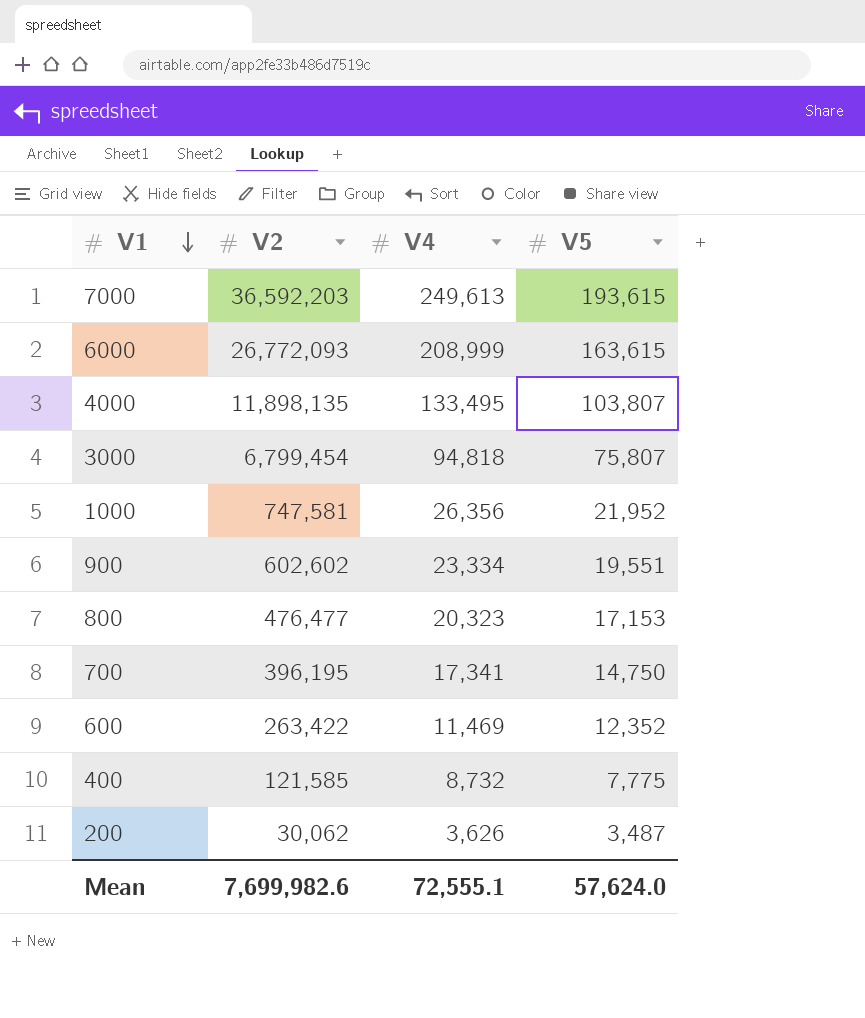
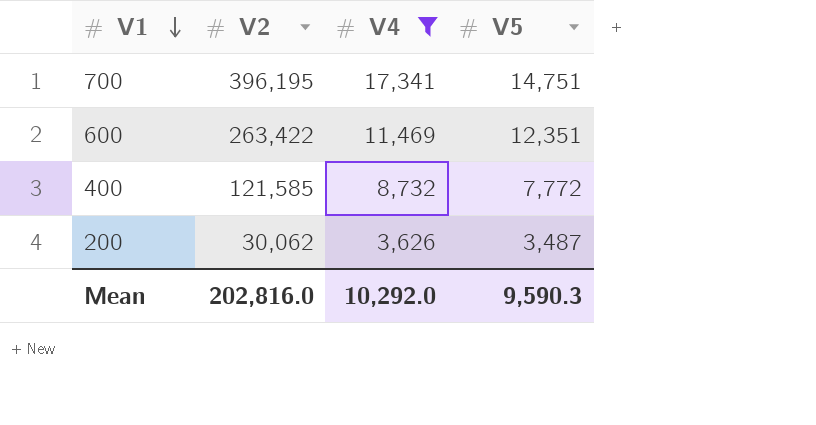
filter: none -> V4 <= 17,341
700 | V5: 14,750 -> 14,751
600 | V5: 12,352 -> 12,351
400 | V5: 7,775 -> 7,772
Mean | V2: 7,699,982.6 -> 202,816.0
Mean | V4: 72,555.1 -> 10,292.0
Mean | V5: 57,624.0 -> 9,590.3

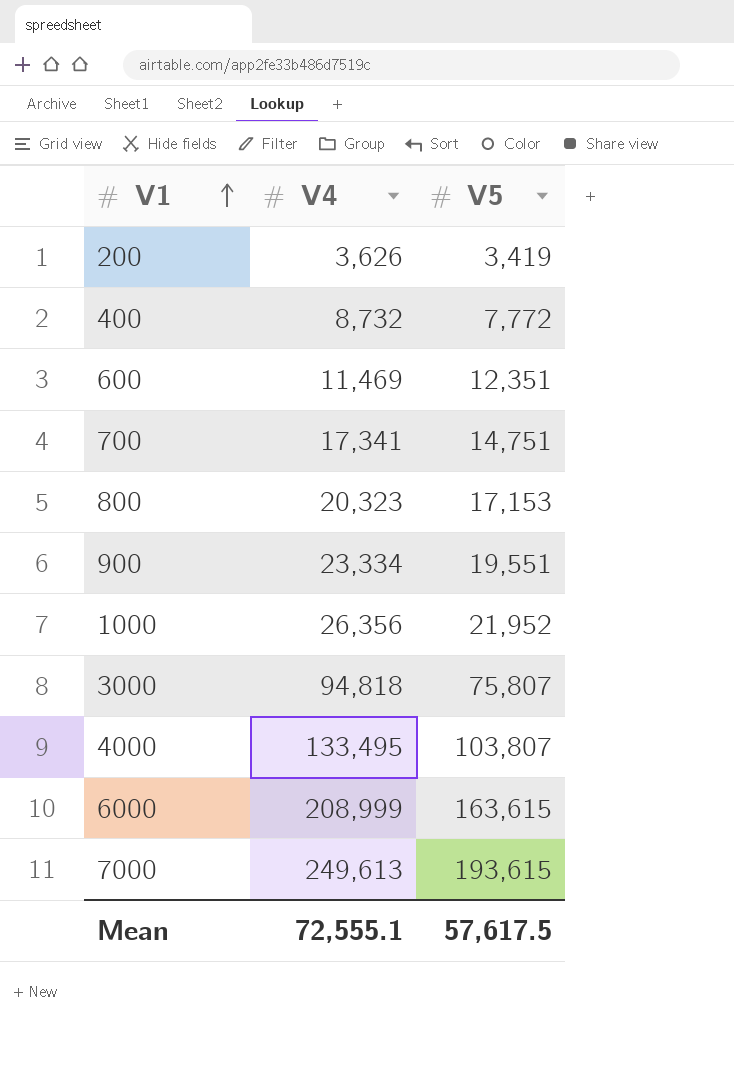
filter: V4 <= 17,341 -> none
row order: V1 descending -> V1 ascending
column V2 | position: 2 -> none
200 | V5: 3,487 -> 3,419
Mean | V4: 10,292.0 -> 72,555.1
Mean | V5: 9,590.3 -> 57,617.5

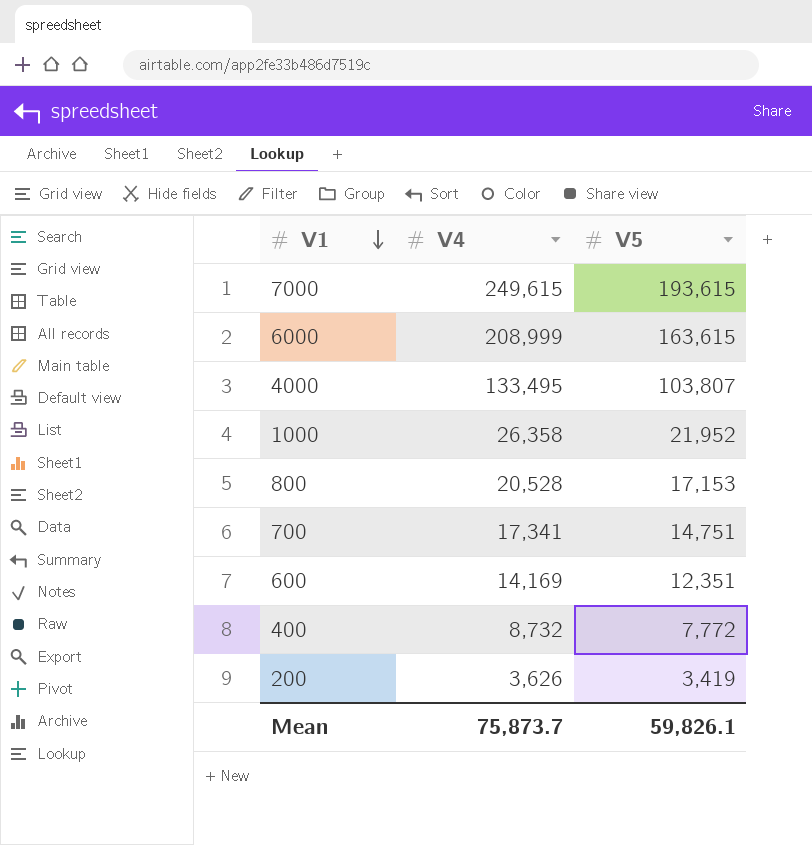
row order: V1 ascending -> V1 descending
row 900: 23,334 | 19,551 -> none
row 3000: 94,818 | 75,807 -> none
7000 | V4: 249,613 -> 249,615
1000 | V4: 26,356 -> 26,358
800 | V4: 20,323 -> 20,528
600 | V4: 11,469 -> 14,169
Mean | V4: 72,555.1 -> 75,873.7
Mean | V5: 57,617.5 -> 59,826.1

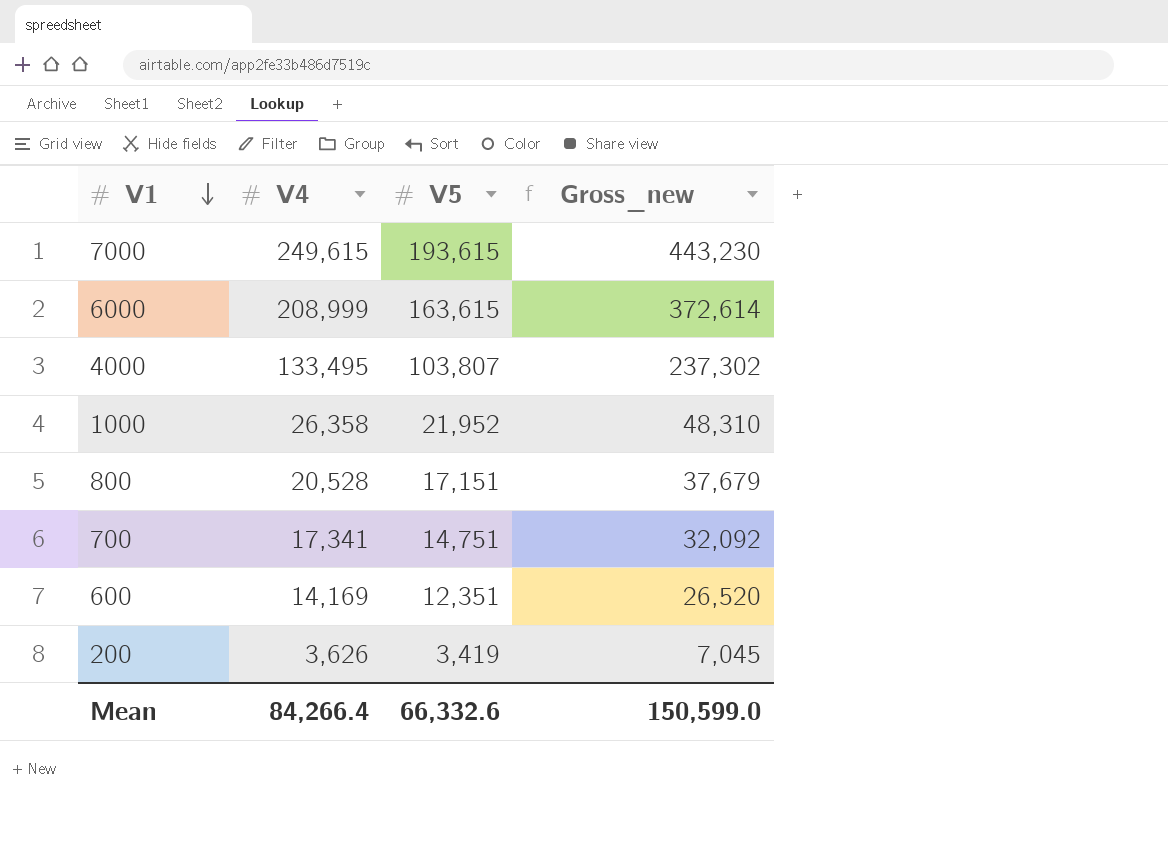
column Gross_new | formula: none -> [V4] + [V5]
row 400: 8,732 | 7,772 -> none
800 | V5: 17,153 -> 17,151
Mean | V4: 75,873.7 -> 84,266.4
Mean | V5: 59,826.1 -> 66,332.6

